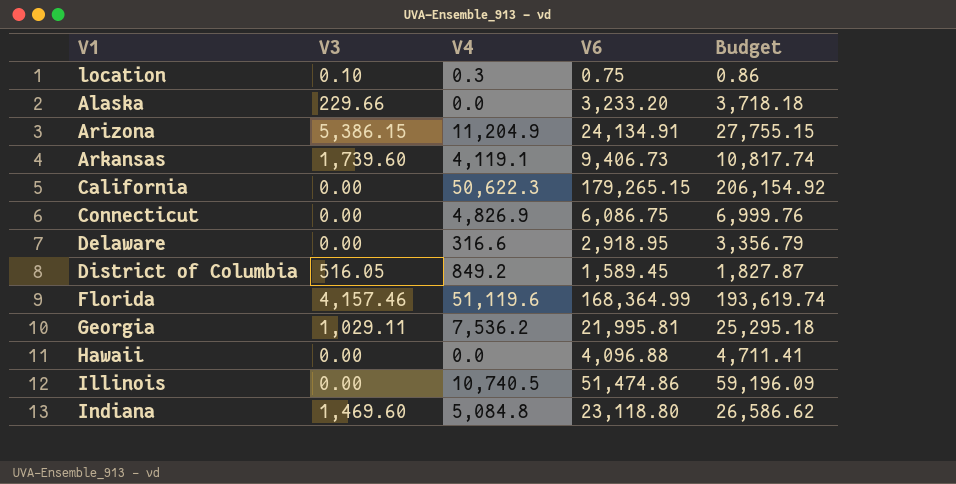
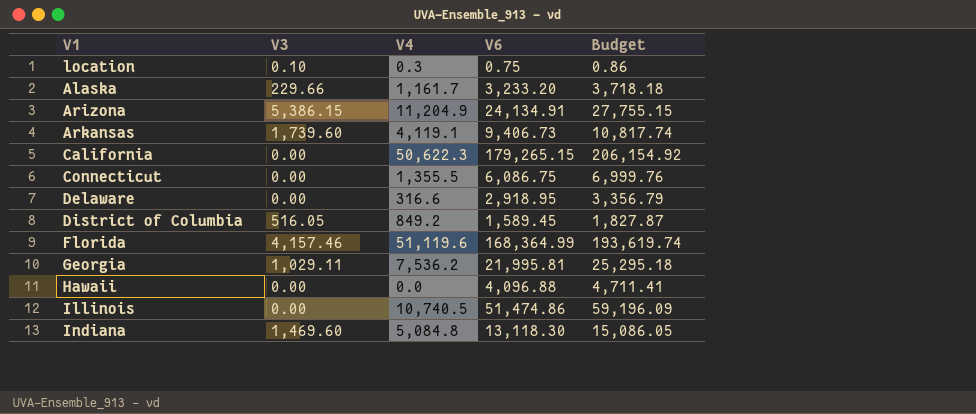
Alaska | V4: 0.0 -> 1,161.7
Connecticut | V4: 4,826.9 -> 1,355.5
Indiana | V6: 23,118.80 -> 13,118.30
Indiana | Budget: 26,586.62 -> 15,086.05

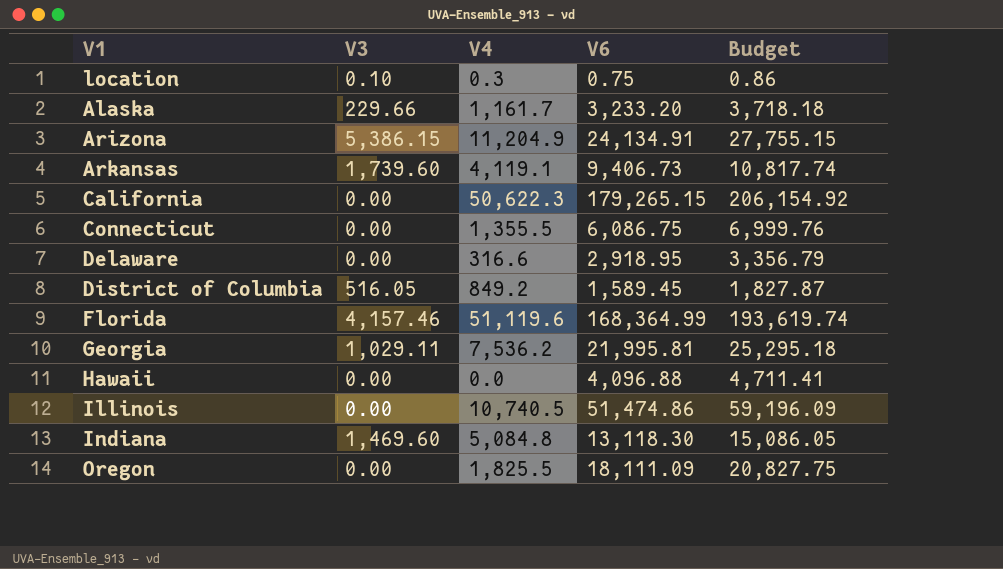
row Oregon: none -> 0.00 | 1,825.5 | 18,111.09 | 20,827.75

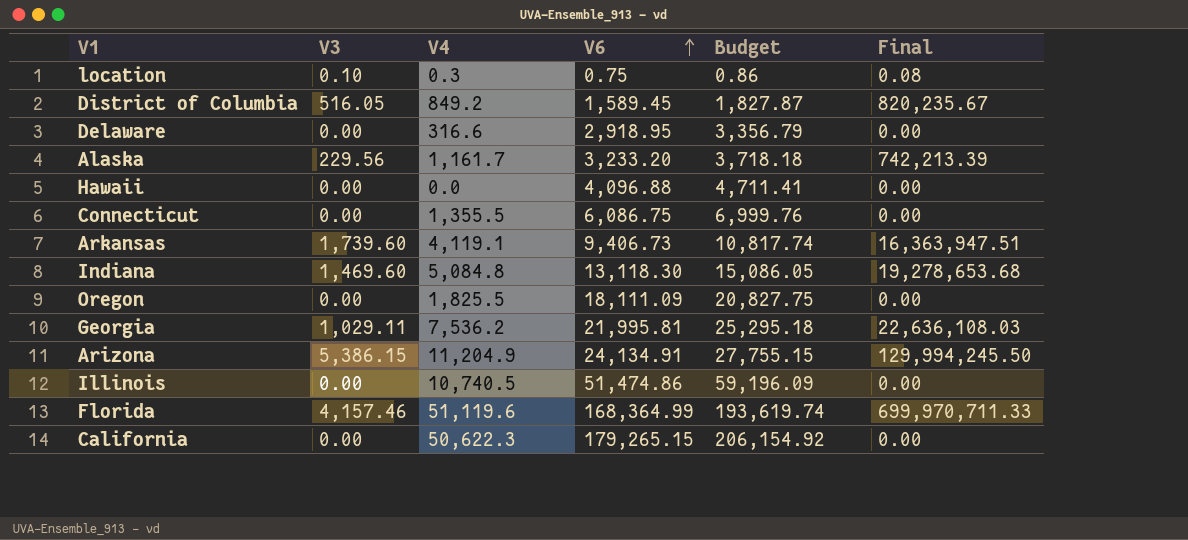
row order: none -> V6 ascending
column Final | formula: none -> [V3] * [V6]
Alaska | V3: 229.66 -> 229.56

